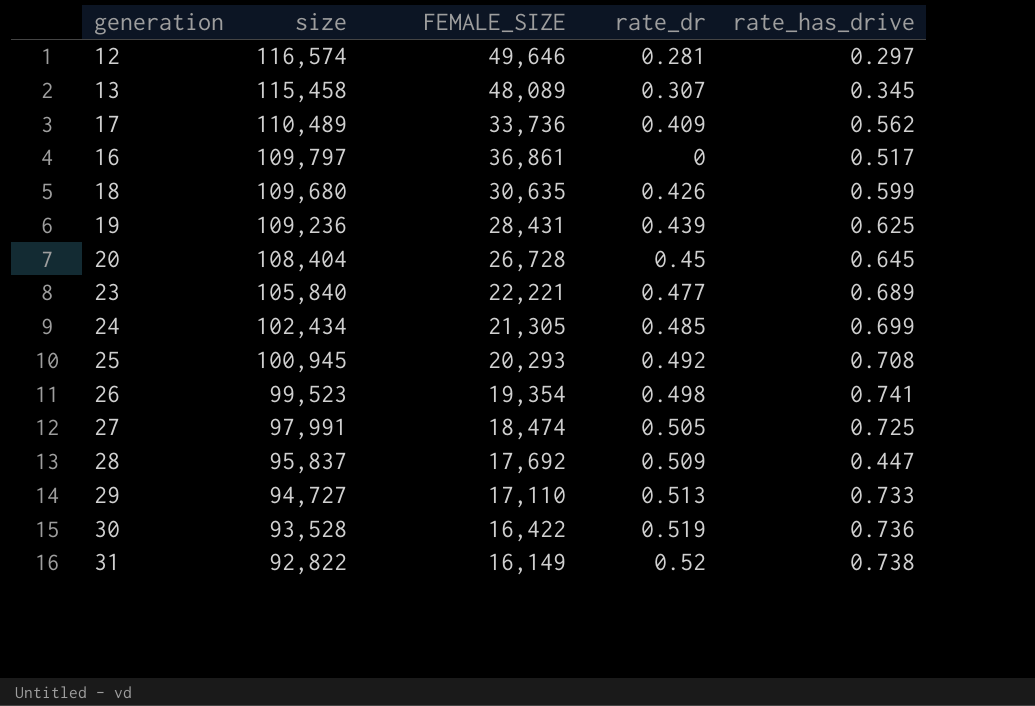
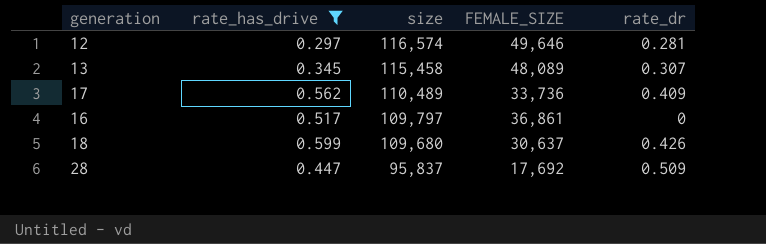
filter: none -> rate_has_drive <= 0.599
column rate_has_drive | position: 5 -> 2
18 | FEMALE_SIZE: 30,635 -> 30,637

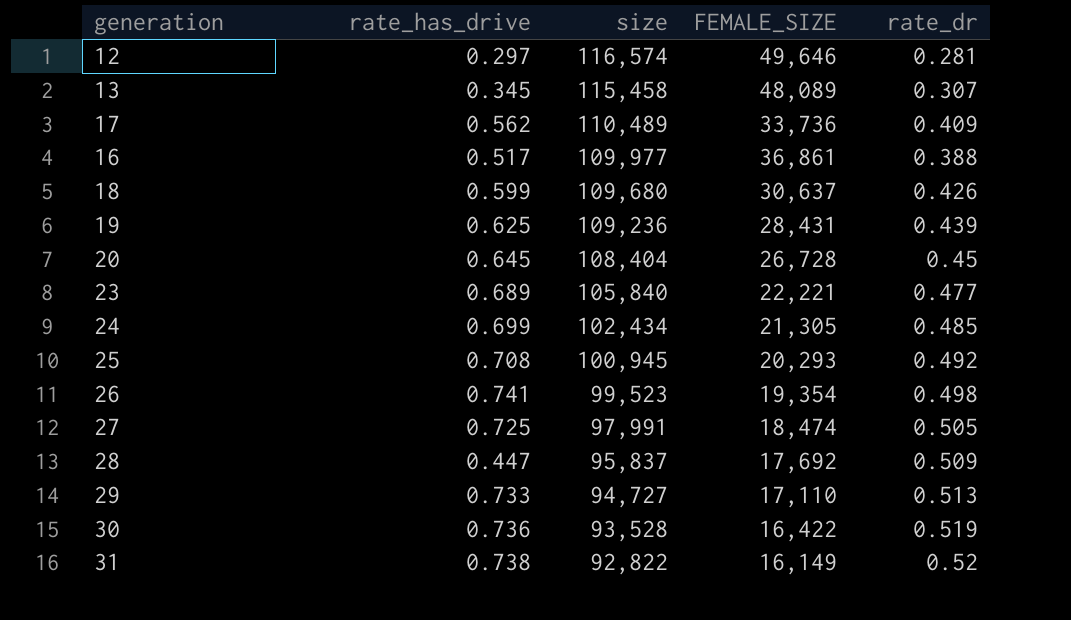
filter: rate_has_drive <= 0.599 -> none
16 | size: 109,797 -> 109,977
16 | rate_dr: 0 -> 0.388

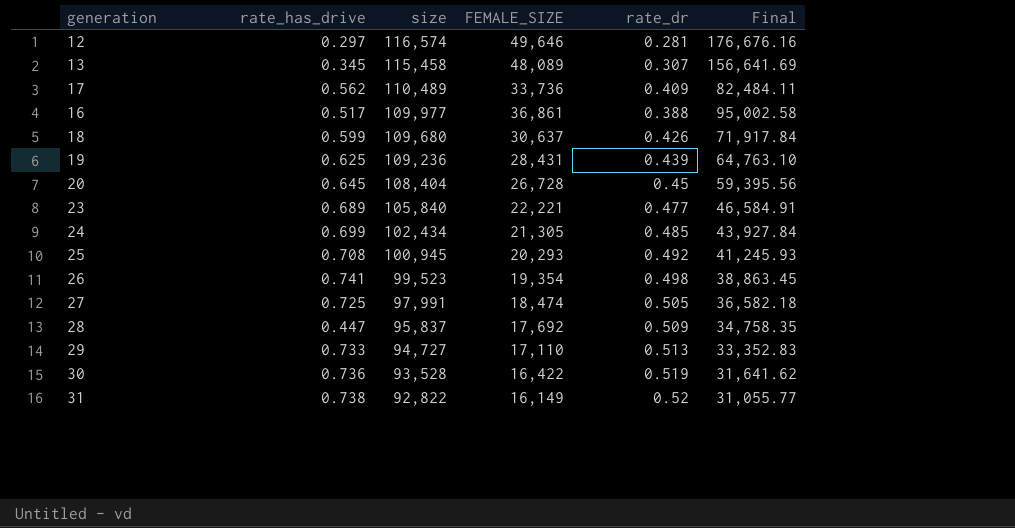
column Final | formula: none -> [FEMALE_SIZE] / [rate_dr]

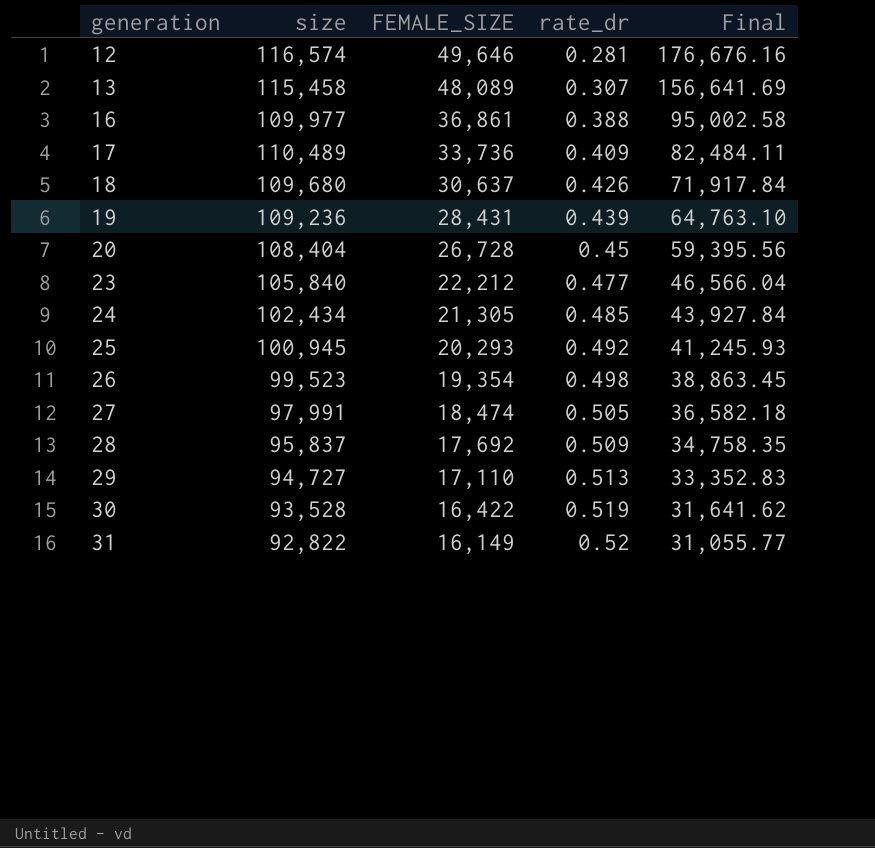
row order: size descending -> generation ascending
column rate_has_drive | position: 2 -> none
23 | FEMALE_SIZE: 22,221 -> 22,212
23 | Final: 46,584.91 -> 46,566.04

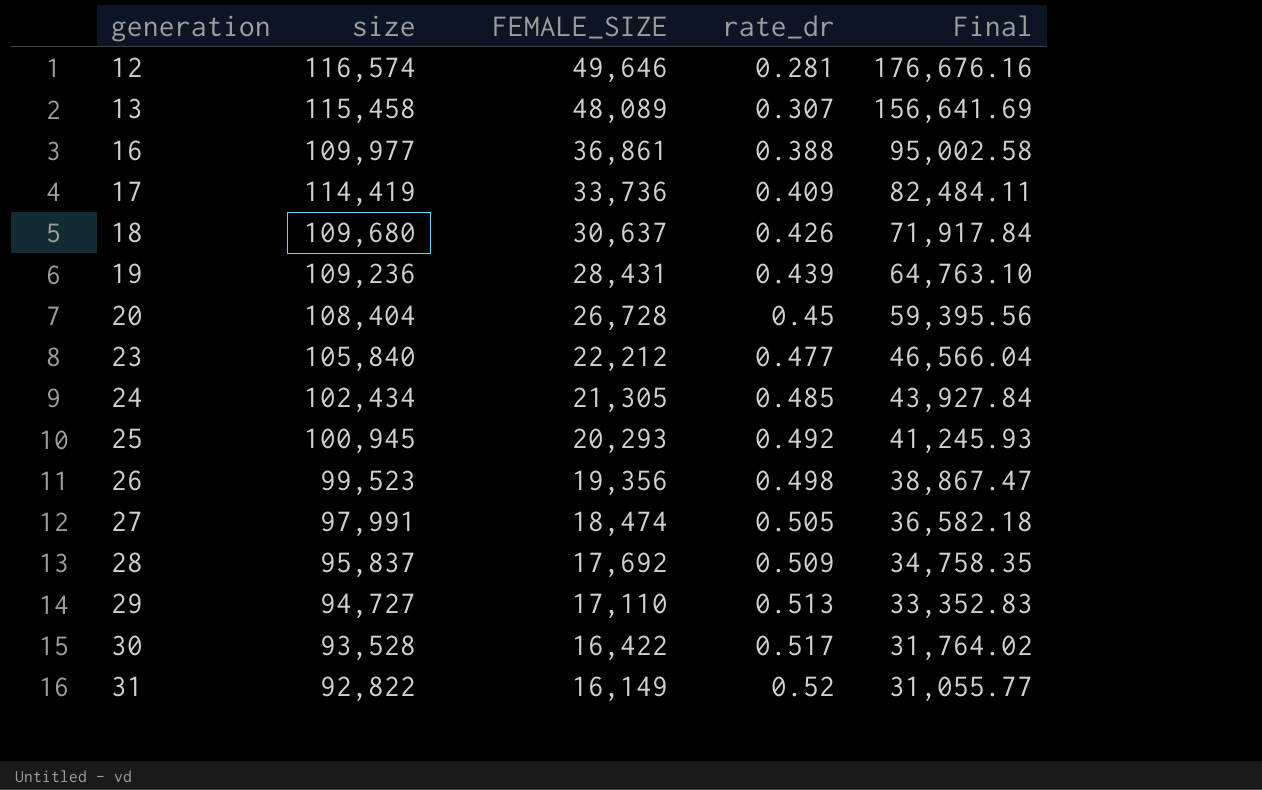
17 | size: 110,489 -> 114,419
26 | FEMALE_SIZE: 19,354 -> 19,356
26 | Final: 38,863.45 -> 38,867.47
30 | rate_dr: 0.519 -> 0.517
30 | Final: 31,641.62 -> 31,764.02

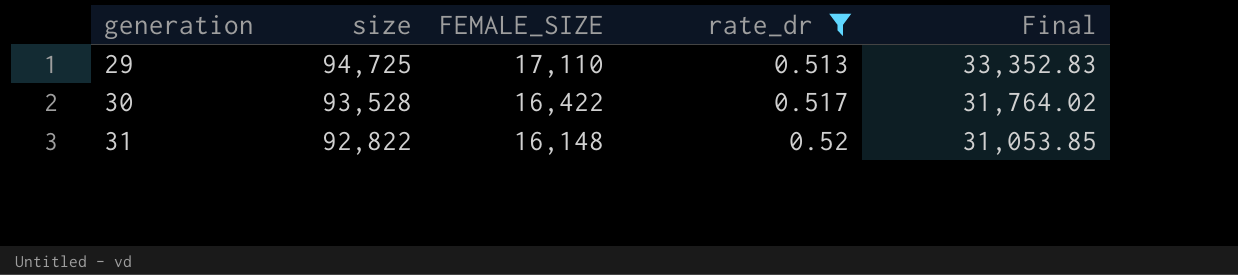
filter: none -> rate_dr >= 0.513
29 | size: 94,727 -> 94,725
31 | FEMALE_SIZE: 16,149 -> 16,148
31 | Final: 31,055.77 -> 31,053.85

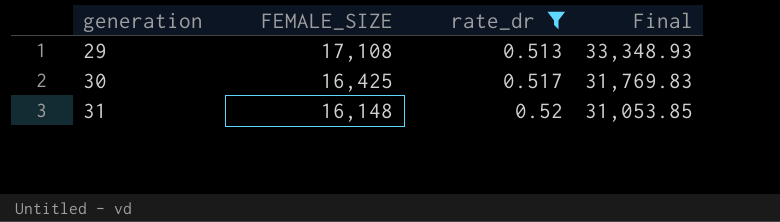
column size | position: 2 -> none
29 | FEMALE_SIZE: 17,110 -> 17,108
29 | Final: 33,352.83 -> 33,348.93
30 | FEMALE_SIZE: 16,422 -> 16,425
30 | Final: 31,764.02 -> 31,769.83

